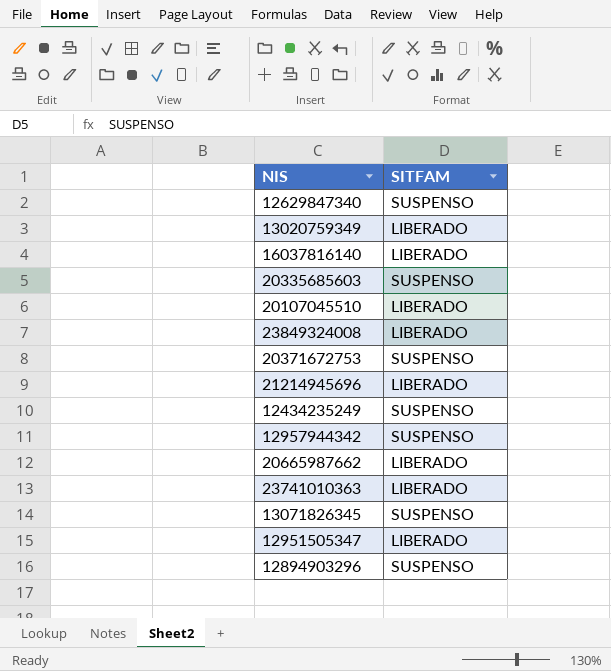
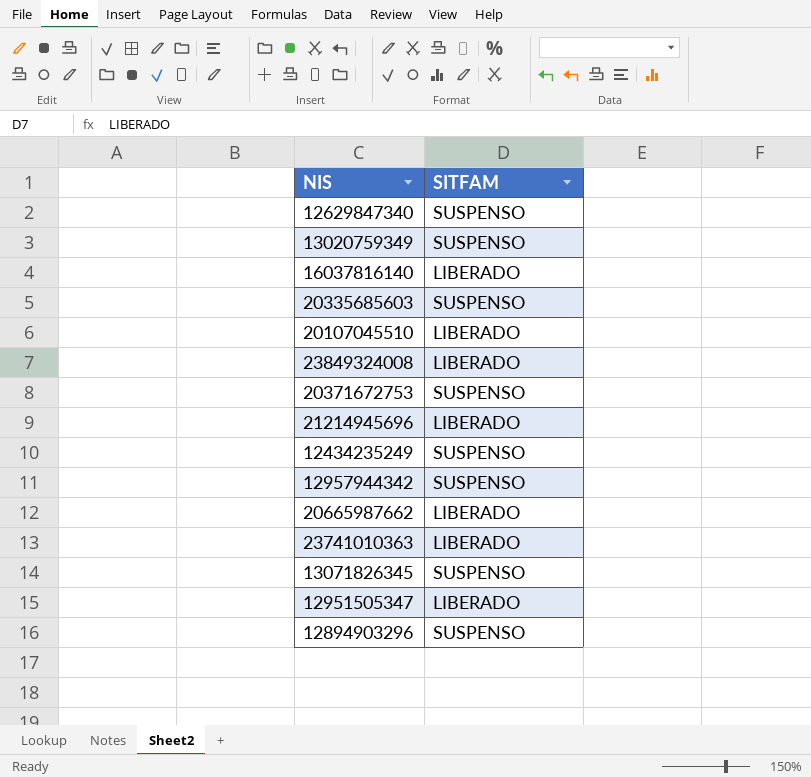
13020759349 | SITFAM: LIBERADO -> SUSPENSO

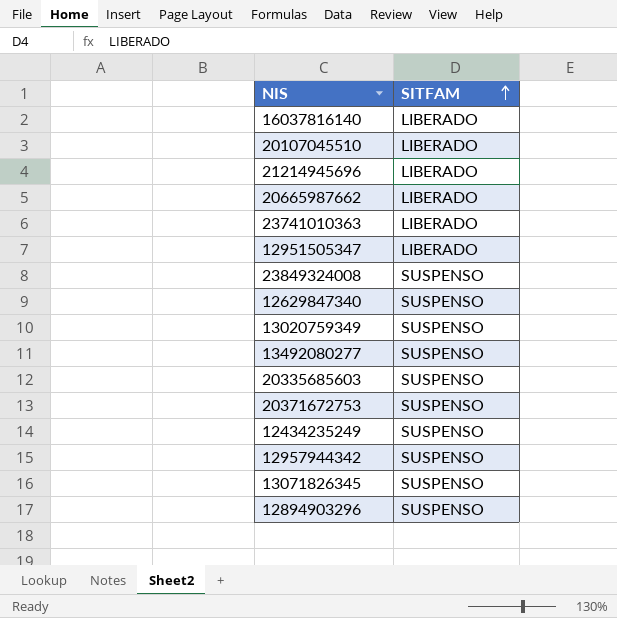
row order: none -> SITFAM ascending
23849324008 | SITFAM: LIBERADO -> SUSPENSO
row 13492080277: none -> SUSPENSO

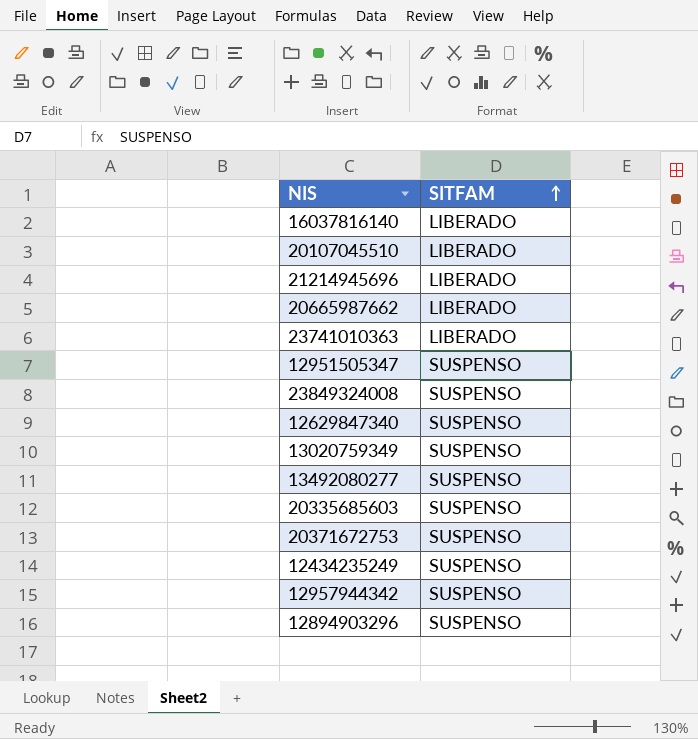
row 13071826345: SUSPENSO -> none
12951505347 | SITFAM: LIBERADO -> SUSPENSO

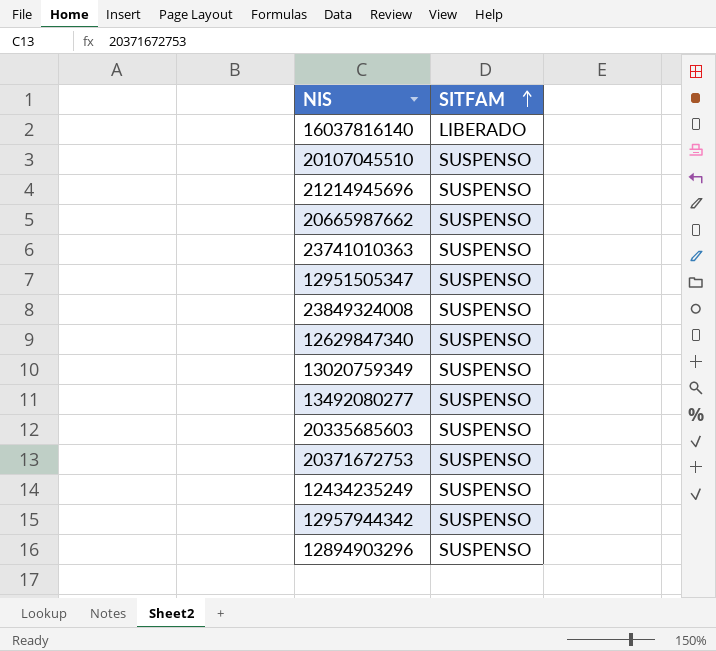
20107045510 | SITFAM: LIBERADO -> SUSPENSO
21214945696 | SITFAM: LIBERADO -> SUSPENSO
20665987662 | SITFAM: LIBERADO -> SUSPENSO
23741010363 | SITFAM: LIBERADO -> SUSPENSO

